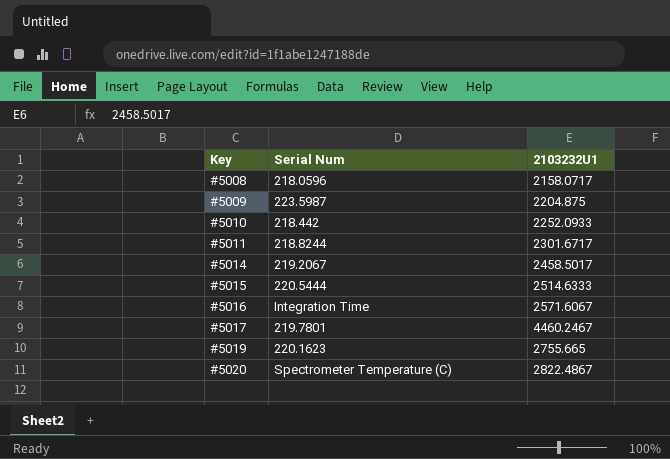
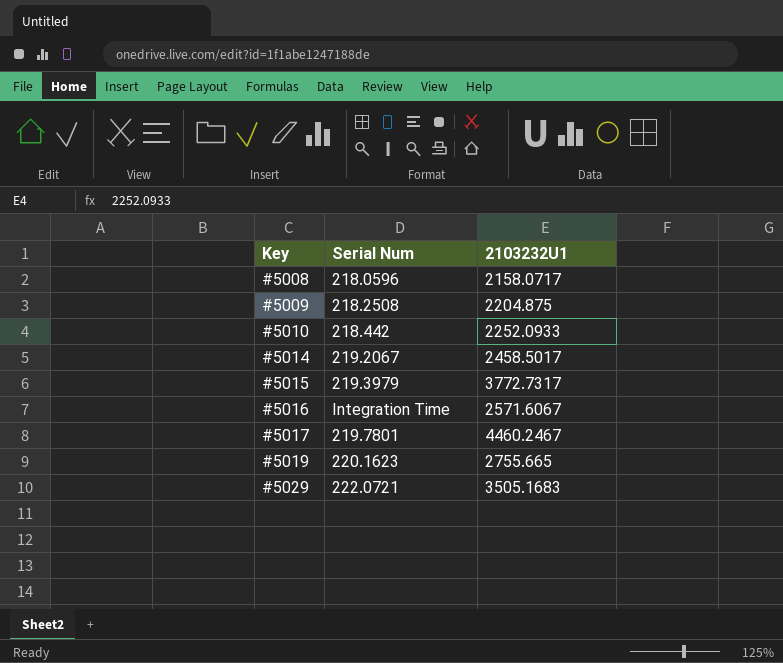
row #5011: 218.8244 | 2301.6717 -> none
row #5020: Spectrometer Temperature (C) | 2822.4867 -> none
#5009 | Serial Num: 223.5987 -> 218.2508
#5015 | Serial Num: 220.5444 -> 219.3979
#5015 | 2103232U1: 2514.6333 -> 3772.7317
row #5029: none -> 222.0721 | 3505.1683

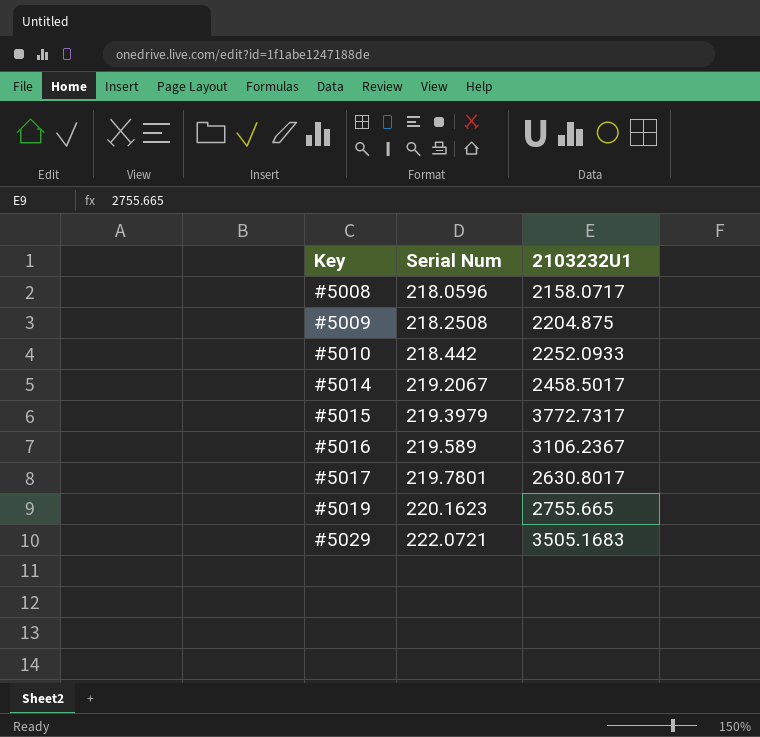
#5016 | Serial Num: Integration Time -> 219.589
#5016 | 2103232U1: 2571.6067 -> 3106.2367
#5017 | 2103232U1: 4460.2467 -> 2630.8017

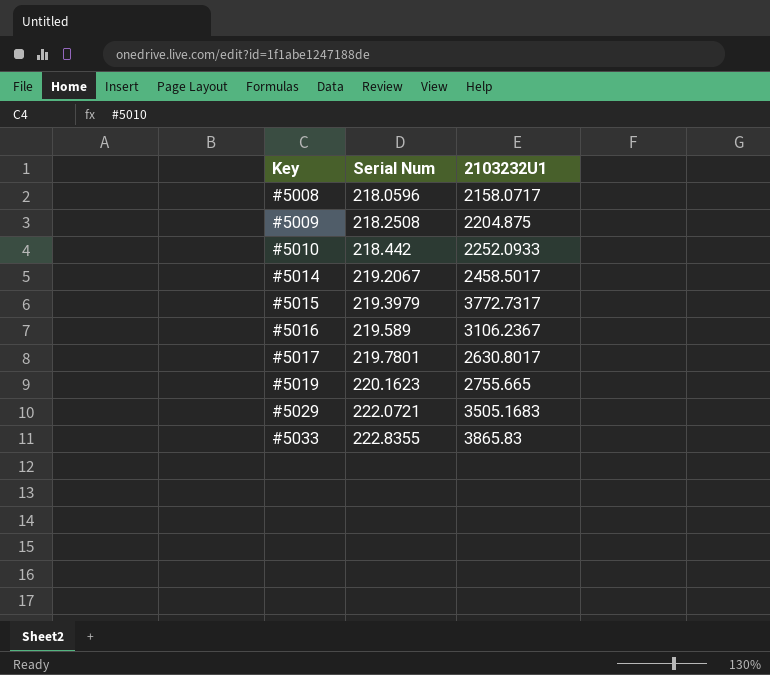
row #5033: none -> 222.8355 | 3865.83

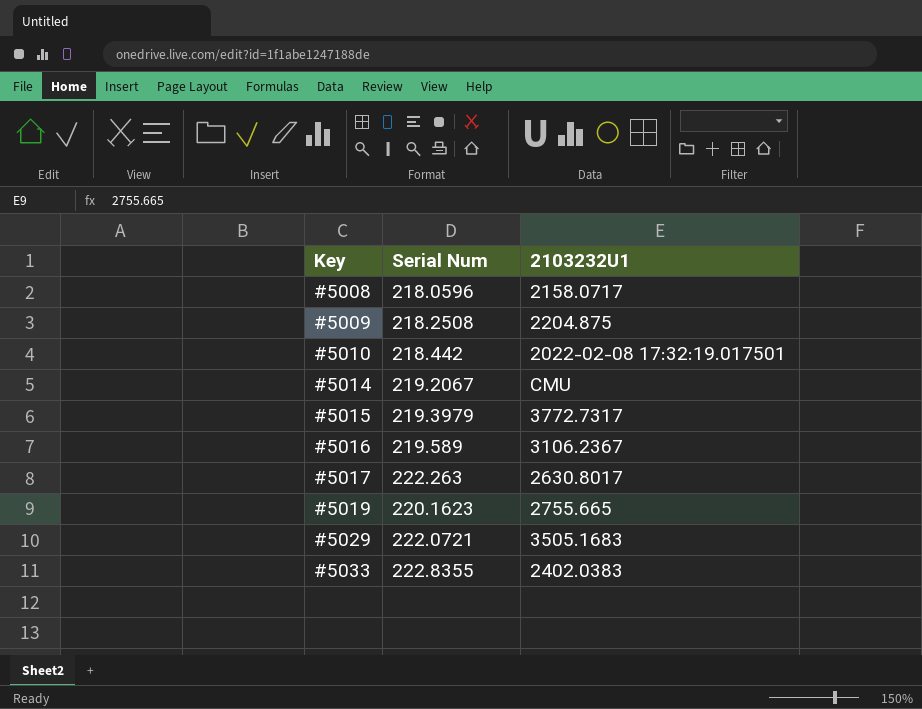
#5010 | 2103232U1: 2252.0933 -> 2022-02-08 17:32:19.017501
#5014 | 2103232U1: 2458.5017 -> CMU
#5017 | Serial Num: 219.7801 -> 222.263
#5033 | 2103232U1: 3865.83 -> 2402.0383

